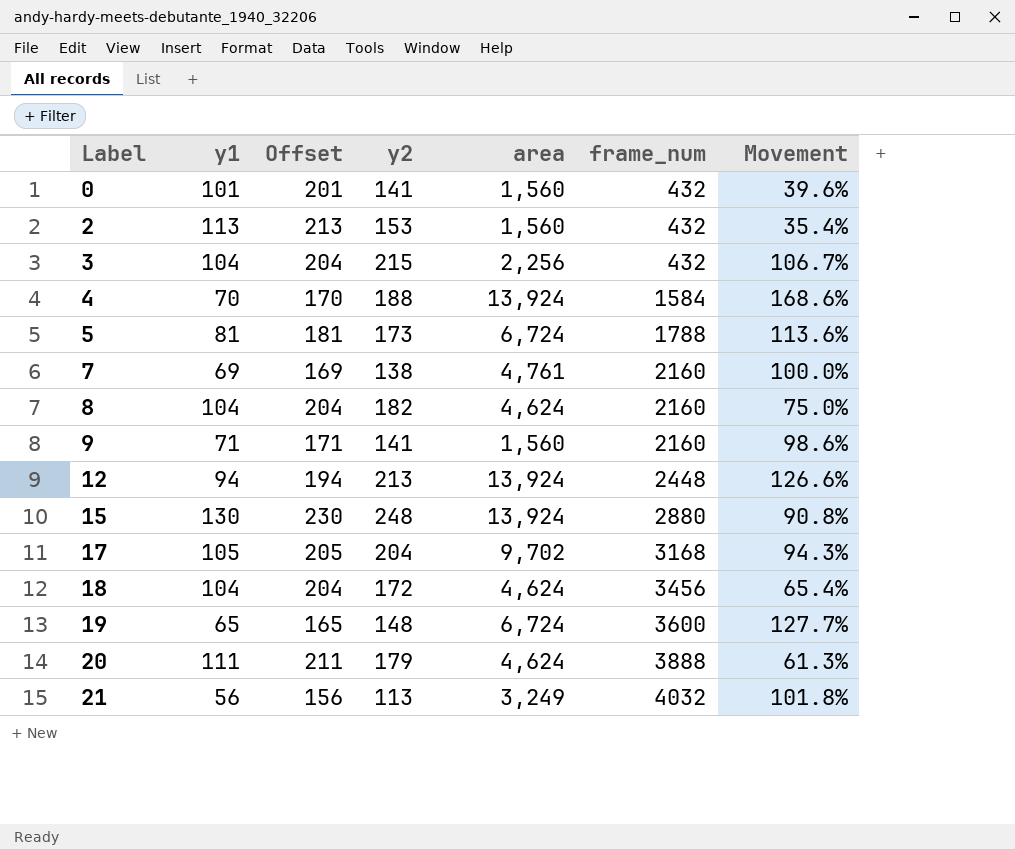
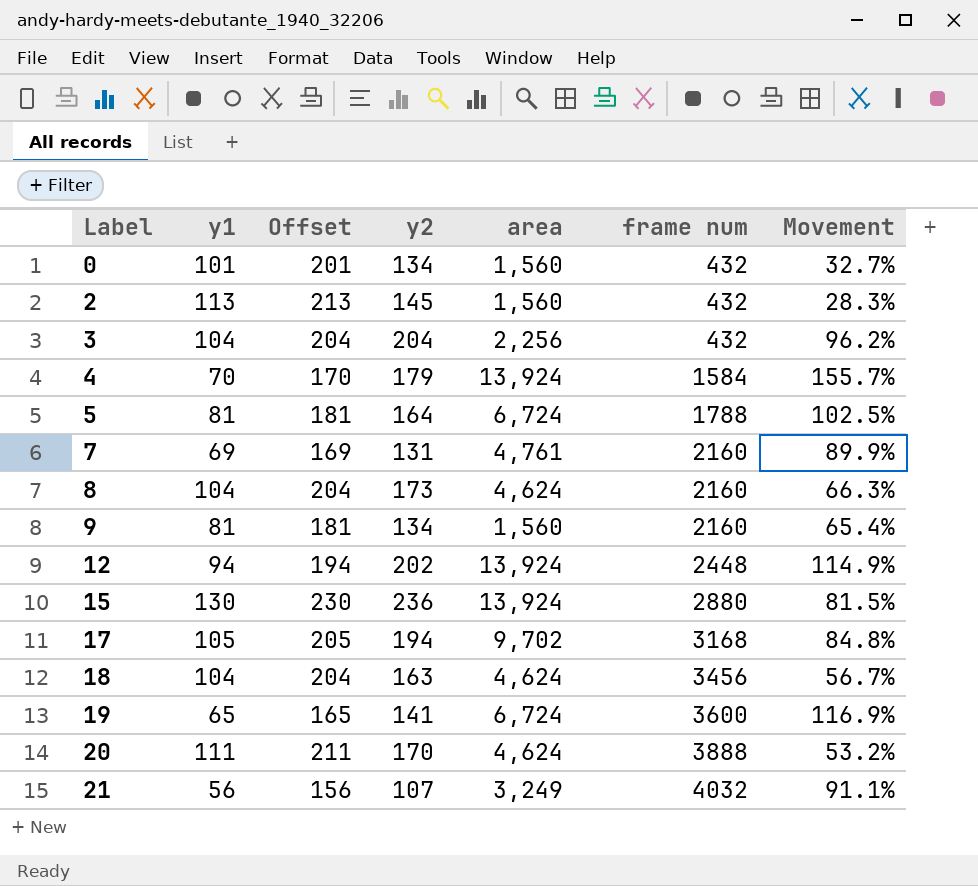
column name: frame_num -> frame num
0 | y2: 141 -> 134
0 | Movement: 39.6% -> 32.7%
2 | y2: 153 -> 145
2 | Movement: 35.4% -> 28.3%
3 | y2: 215 -> 204
3 | Movement: 106.7% -> 96.2%
4 | y2: 188 -> 179
4 | Movement: 168.6% -> 155.7%
5 | y2: 173 -> 164
5 | Movement: 113.6% -> 102.5%
7 | y2: 138 -> 131
7 | Movement: 100.0% -> 89.9%
8 | y2: 182 -> 173
8 | Movement: 75.0% -> 66.3%
9 | y1: 71 -> 81
9 | Offset: 171 -> 181
9 | y2: 141 -> 134
9 | Movement: 98.6% -> 65.4%
12 | y2: 213 -> 202
12 | Movement: 126.6% -> 114.9%
15 | y2: 248 -> 236
15 | Movement: 90.8% -> 81.5%
17 | y2: 204 -> 194
17 | Movement: 94.3% -> 84.8%
18 | y2: 172 -> 163
18 | Movement: 65.4% -> 56.7%
19 | y2: 148 -> 141
19 | Movement: 127.7% -> 116.9%
20 | y2: 179 -> 170
20 | Movement: 61.3% -> 53.2%
21 | y2: 113 -> 107
21 | Movement: 101.8% -> 91.1%

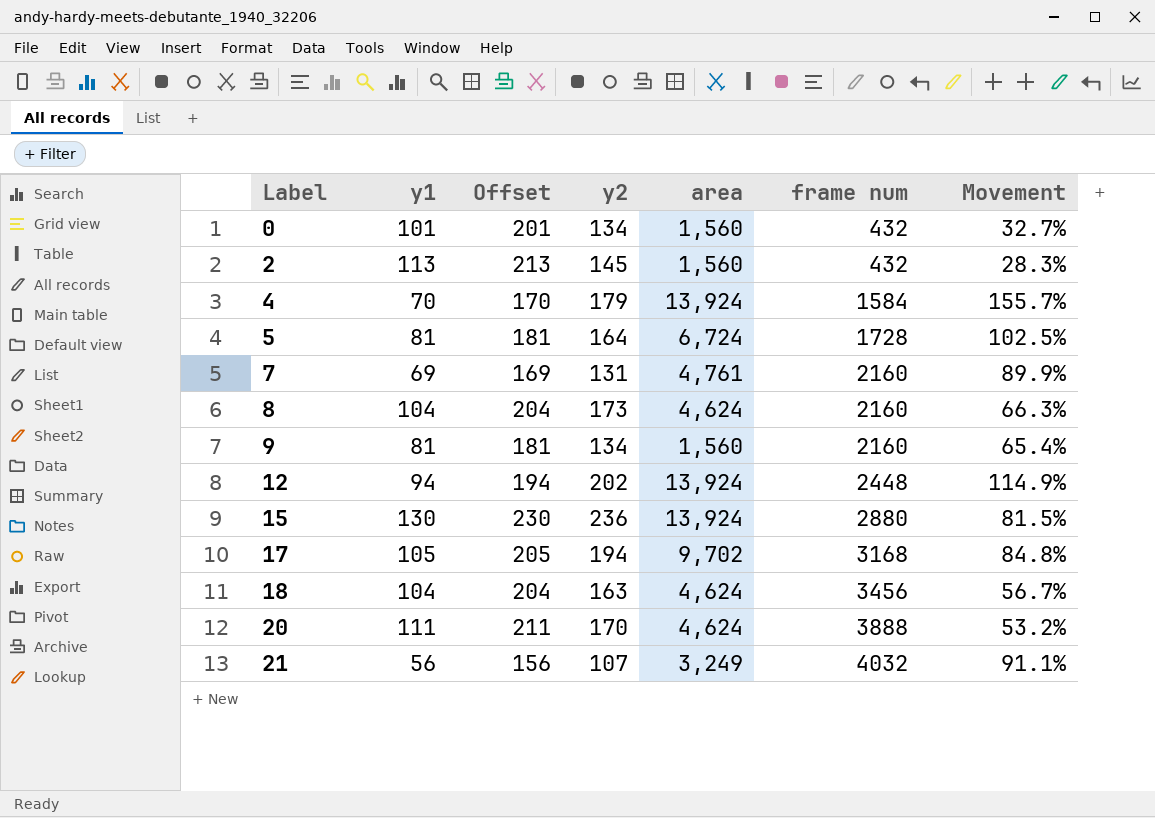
row 3: 104 | 204 | 204 | 2,256 | 432 | 96.2% -> none
row 19: 65 | 165 | 141 | 6,724 | 3600 | 116.9% -> none
5 | frame num: 1788 -> 1728

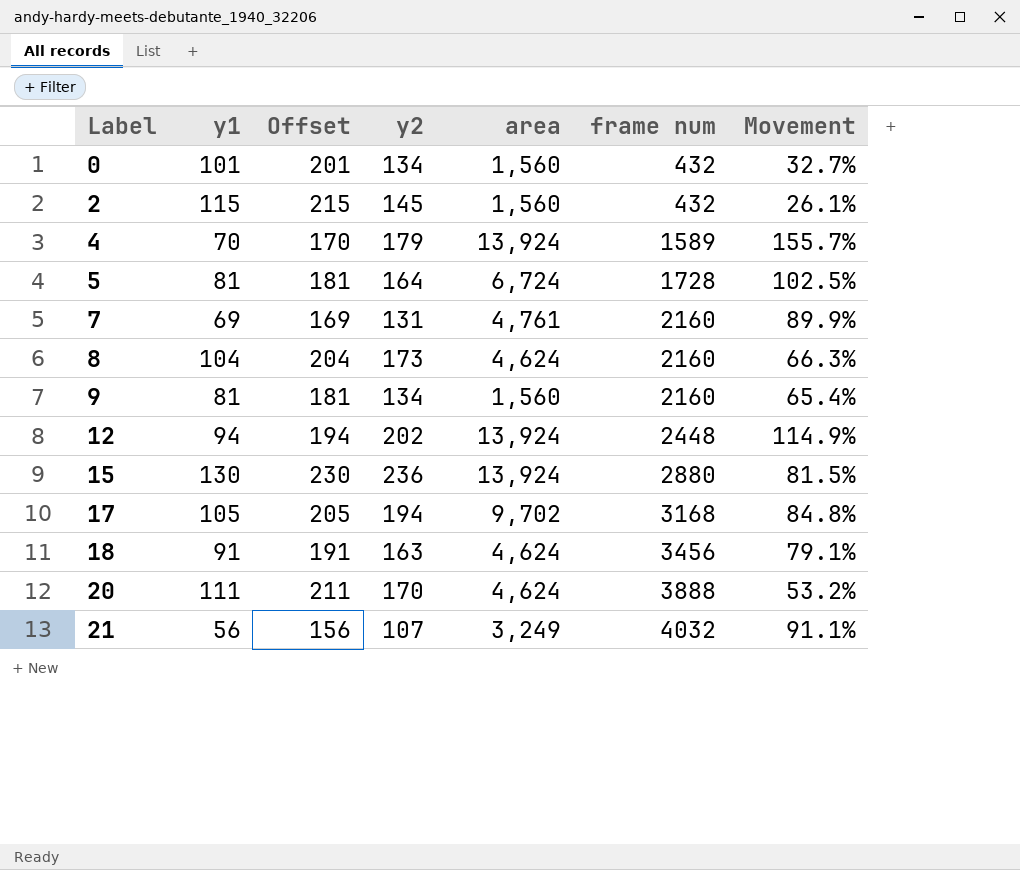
2 | y1: 113 -> 115
2 | Offset: 213 -> 215
2 | Movement: 28.3% -> 26.1%
4 | frame num: 1584 -> 1589
18 | y1: 104 -> 91
18 | Offset: 204 -> 191
18 | Movement: 56.7% -> 79.1%

